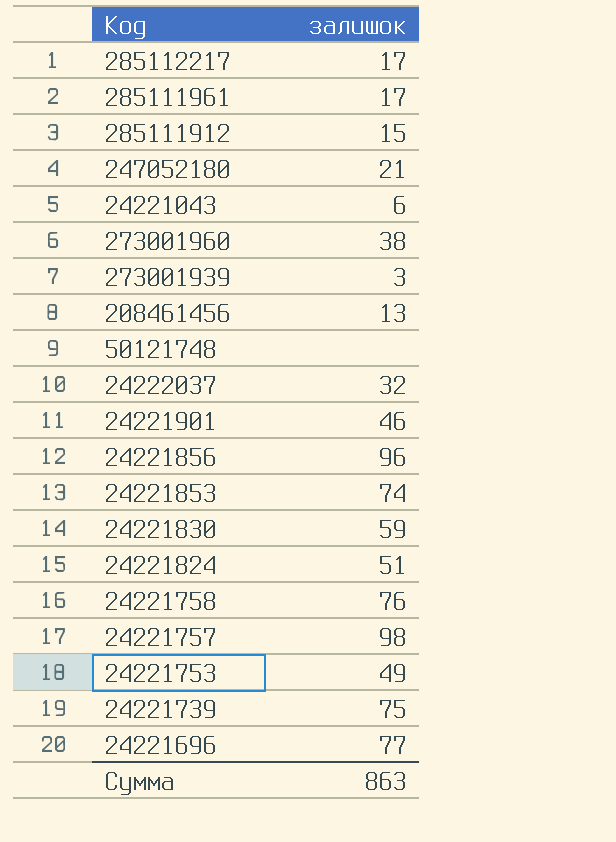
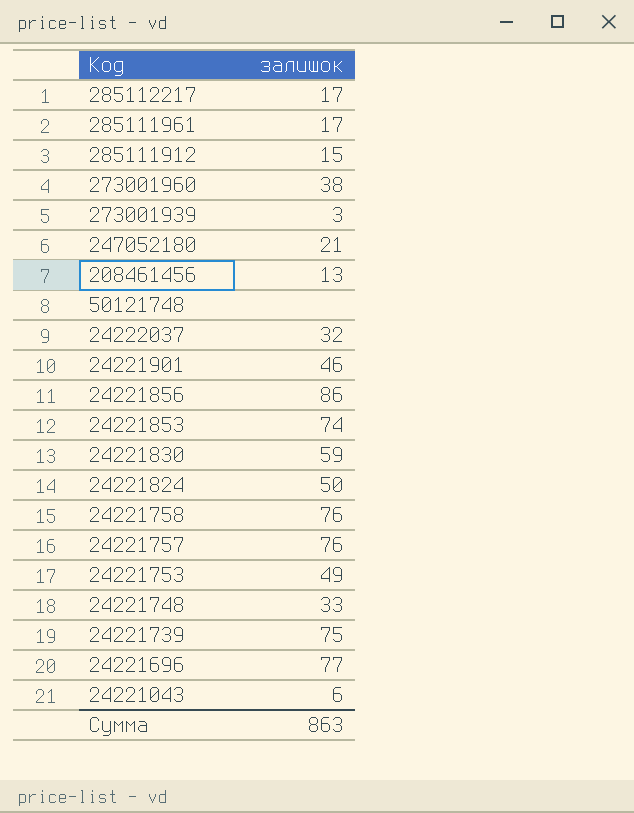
row order: none -> Код descending
24221856 | залишок: 96 -> 86
24221824 | залишок: 51 -> 50
24221757 | залишок: 98 -> 76
row 24221748: none -> 33

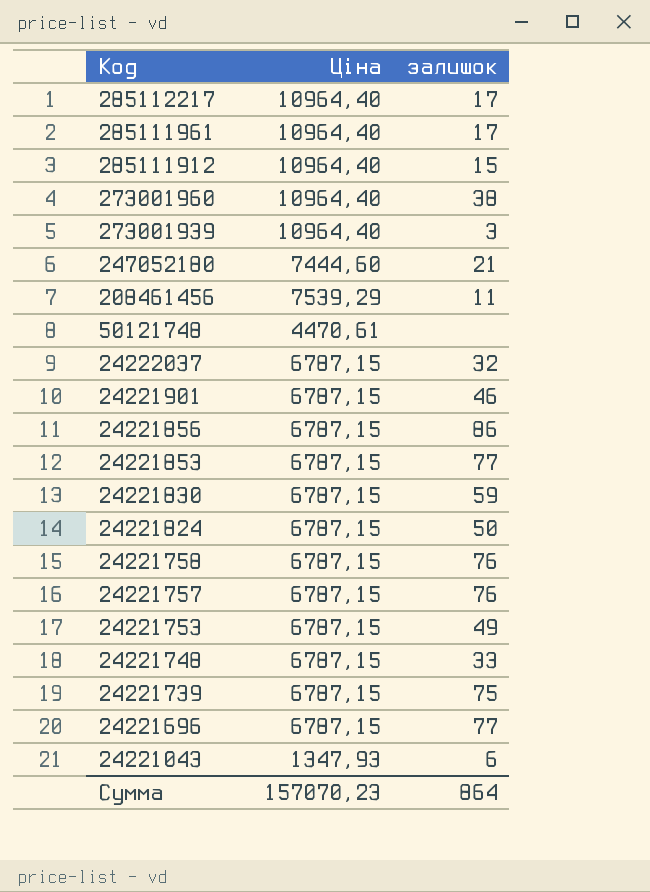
column Ціна | position: none -> 2
208461456 | залишок: 13 -> 11
24221853 | залишок: 74 -> 77
Сумма | залишок: 863 -> 864

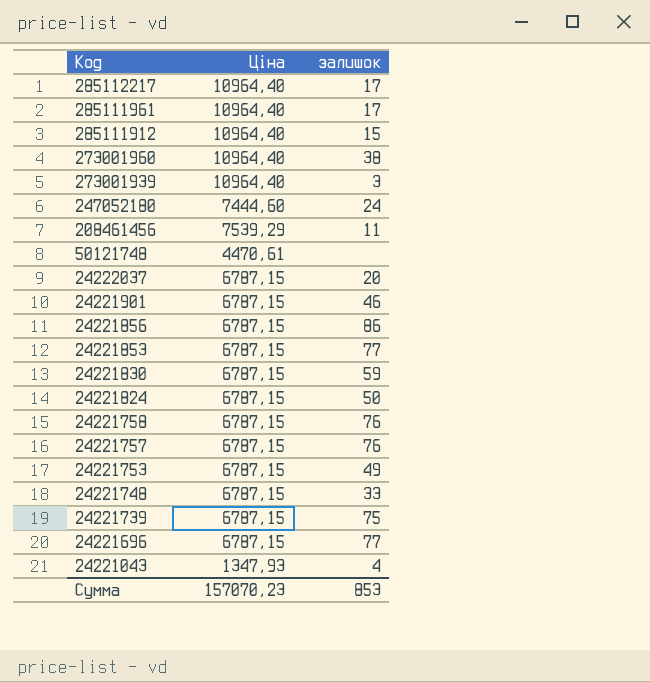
247052180 | залишок: 21 -> 24
24222037 | залишок: 32 -> 20
24221043 | залишок: 6 -> 4
Сумма | залишок: 864 -> 853

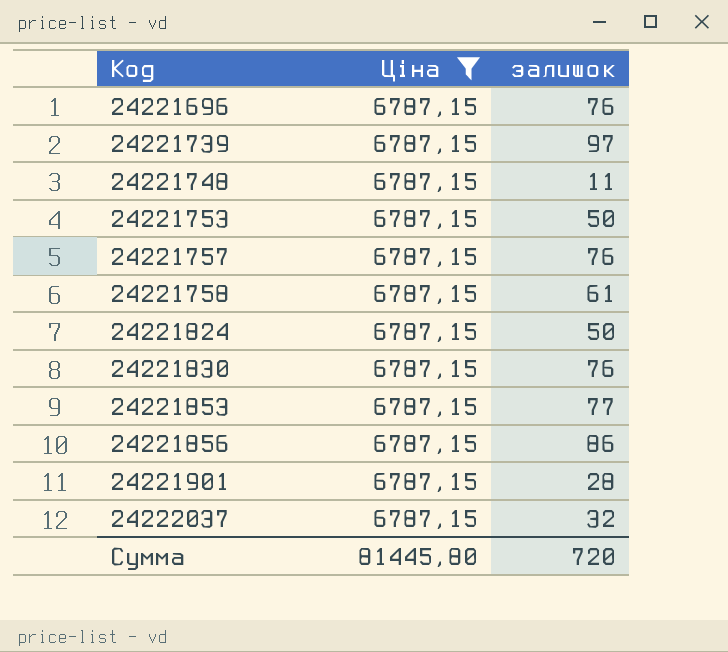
filter: none -> Ціна = 6787,15
row order: Код descending -> Код ascending
24221696 | залишок: 77 -> 76
24221739 | залишок: 75 -> 97
24221748 | залишок: 33 -> 11
24221753 | залишок: 49 -> 50
24221758 | залишок: 76 -> 61
24221830 | залишок: 59 -> 76
24221901 | залишок: 46 -> 28
24222037 | залишок: 20 -> 32
Сумма | Ціна: 157070,23 -> 81445,80
Сумма | залишок: 853 -> 720

